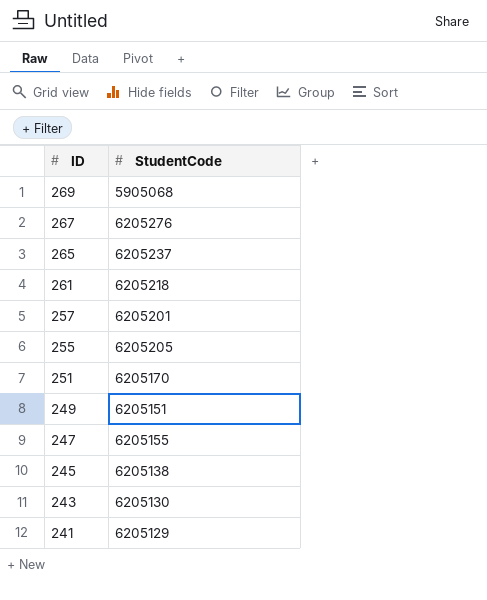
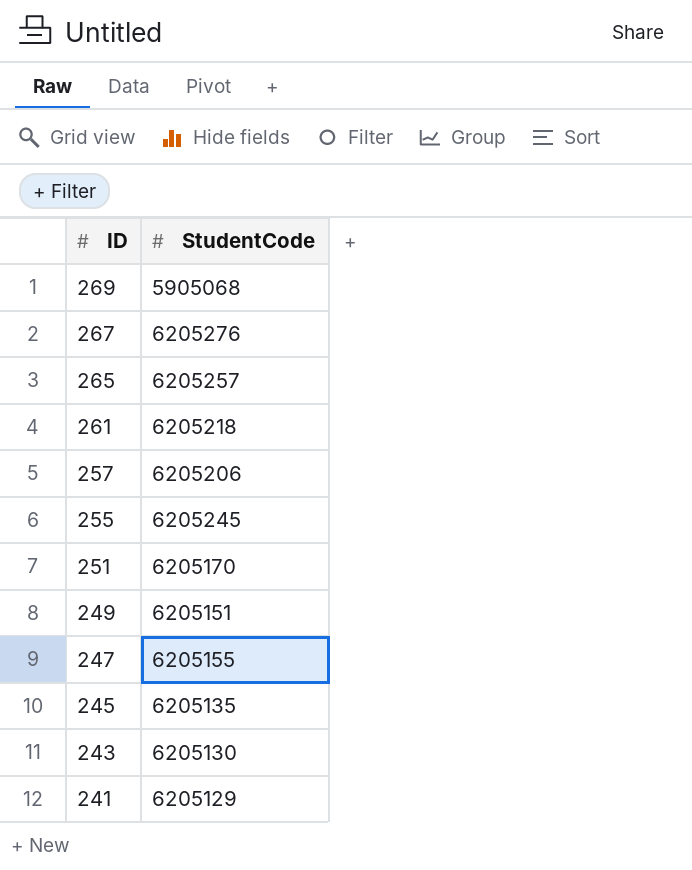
265 | StudentCode: 6205237 -> 6205257
257 | StudentCode: 6205201 -> 6205206
255 | StudentCode: 6205205 -> 6205245
245 | StudentCode: 6205138 -> 6205135

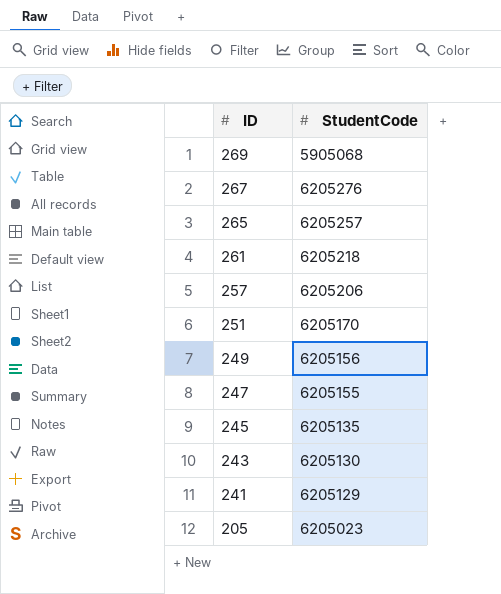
row 255: 6205245 -> none
249 | StudentCode: 6205151 -> 6205156
row 205: none -> 6205023

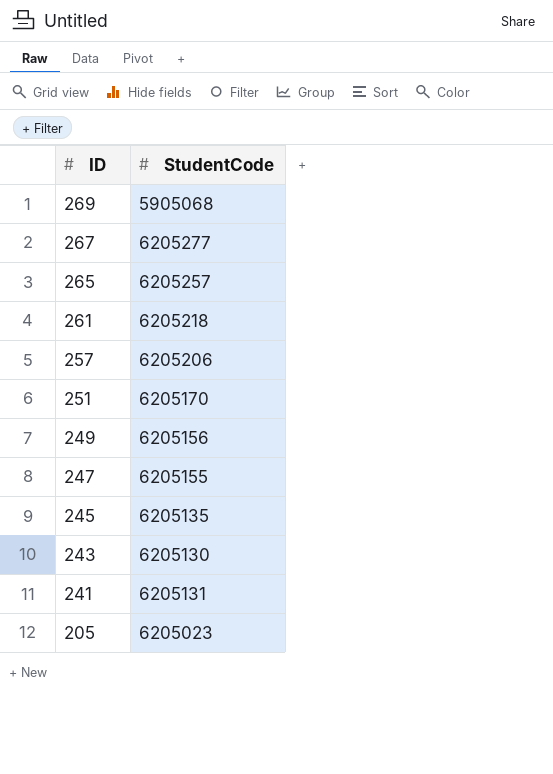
267 | StudentCode: 6205276 -> 6205277
241 | StudentCode: 6205129 -> 6205131

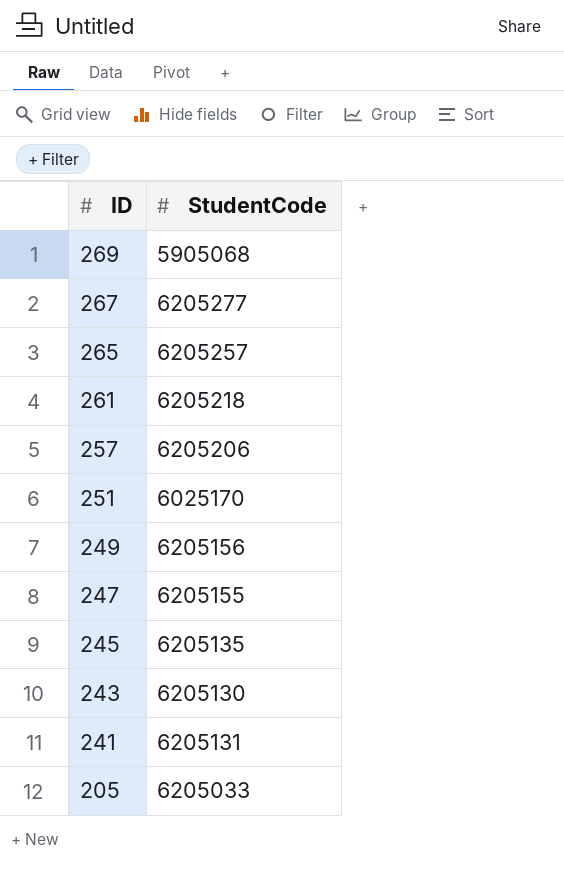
251 | StudentCode: 6205170 -> 6025170
205 | StudentCode: 6205023 -> 6205033

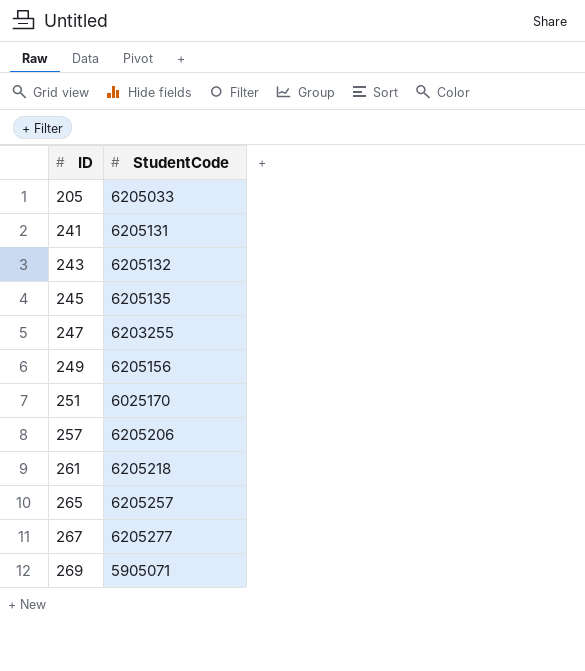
row order: ID descending -> ID ascending
243 | StudentCode: 6205130 -> 6205132
247 | StudentCode: 6205155 -> 6203255
269 | StudentCode: 5905068 -> 5905071

